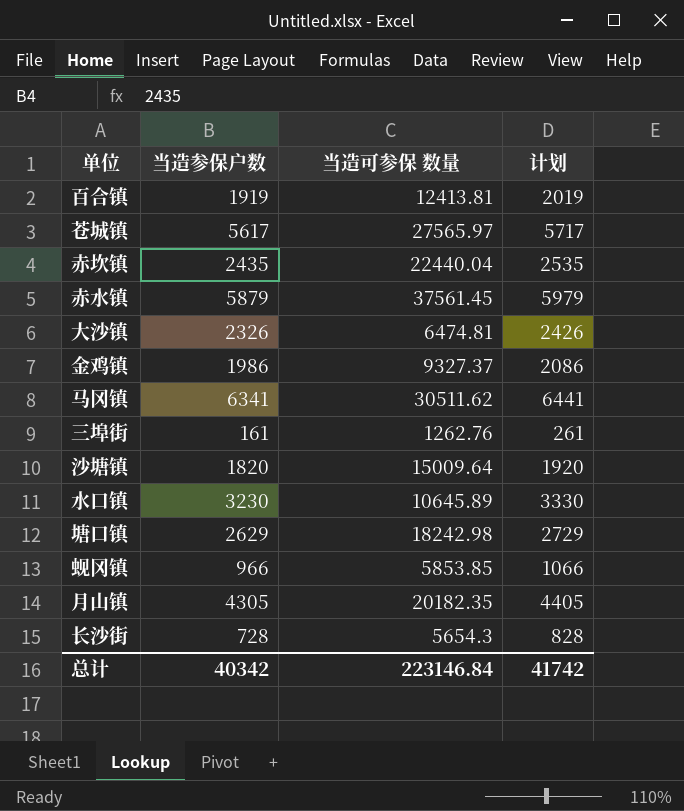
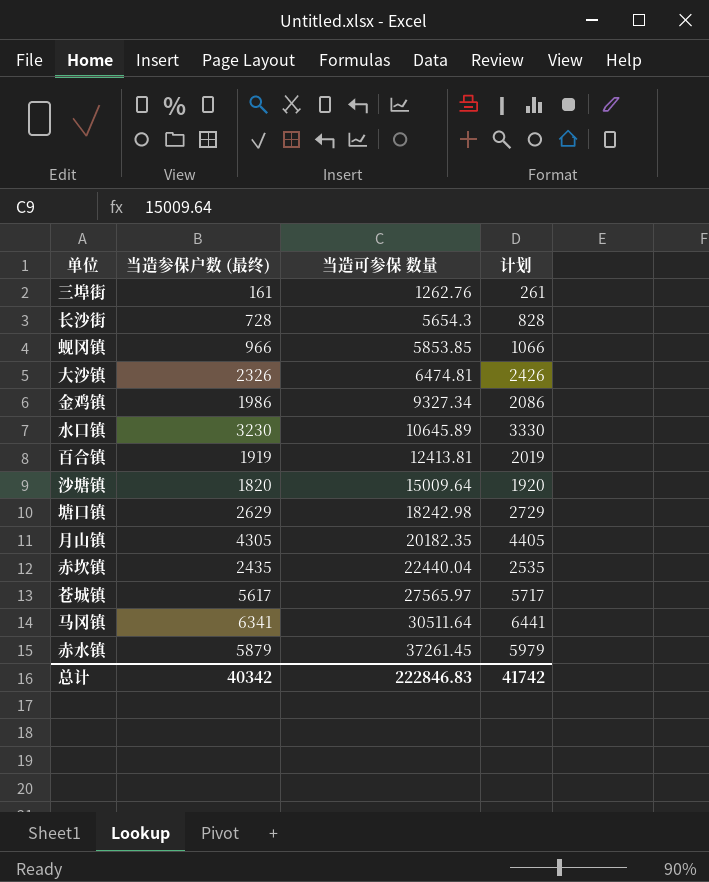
row order: none -> 当造可参保 数量 ascending
column name: 当造参保户数 -> 当造参保户数 (最终)
金鸡镇 | 当造可参保 数量: 9327.37 -> 9327.34
马冈镇 | 当造可参保 数量: 30511.62 -> 30511.64
赤水镇 | 当造可参保 数量: 37561.45 -> 37261.45
总计 | 当造可参保 数量: 223146.84 -> 222846.83

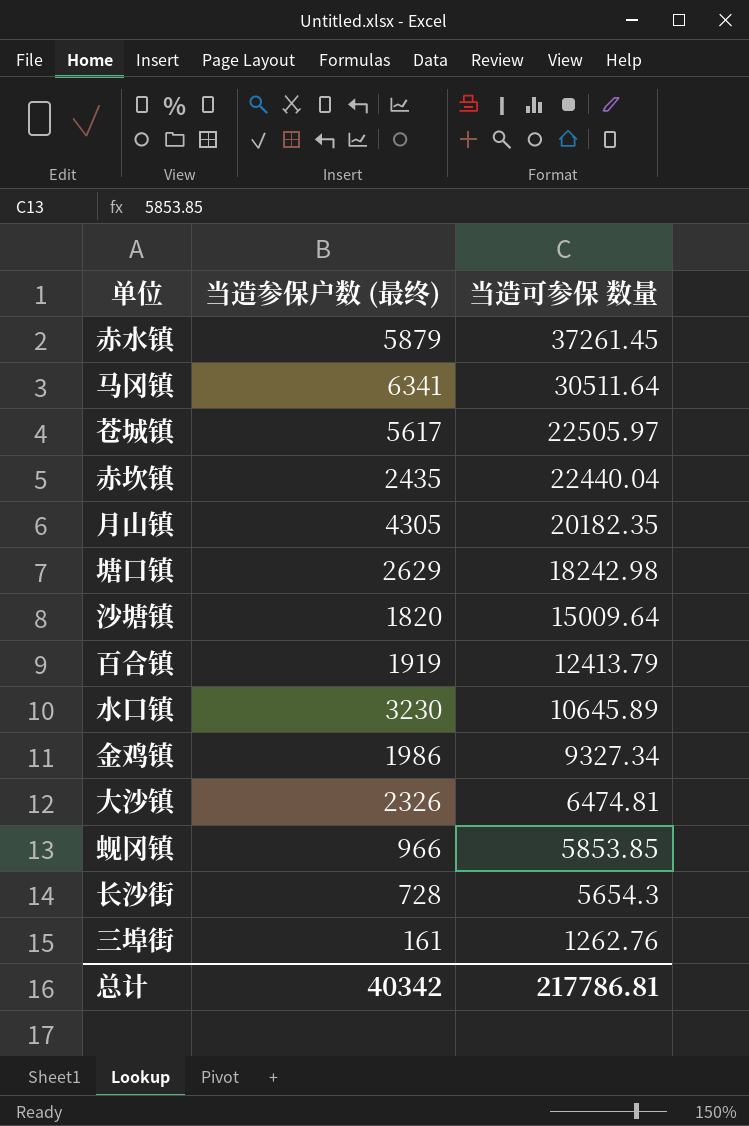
row order: 当造可参保 数量 ascending -> 当造可参保 数量 descending
column 计划 | formula: [当造参保户数 (最终)] + 100 -> none
苍城镇 | 当造可参保 数量: 27565.97 -> 22505.97
百合镇 | 当造可参保 数量: 12413.81 -> 12413.79
总计 | 当造可参保 数量: 222846.83 -> 217786.81

